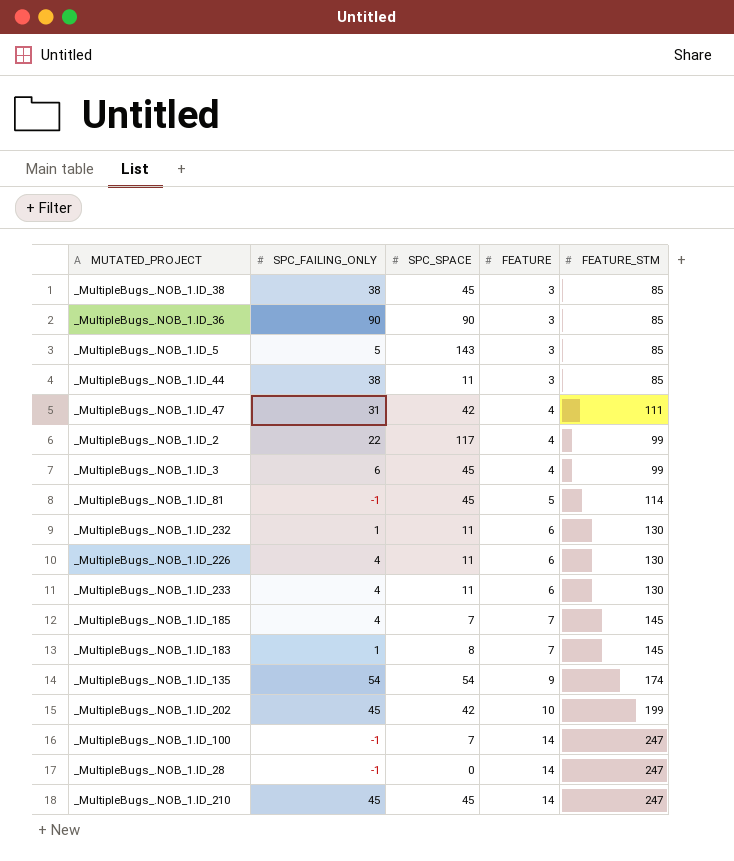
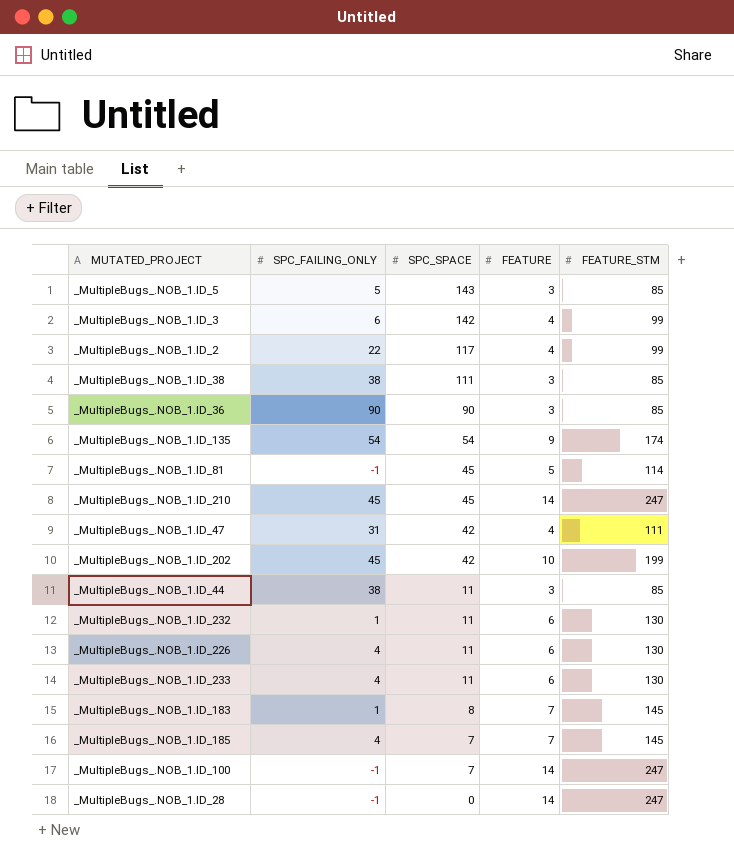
row order: FEATURE ascending -> SPC_SPACE descending
_MultipleBugs_.NOB_1.ID_3 | SPC_SPACE: 45 -> 142
_MultipleBugs_.NOB_1.ID_38 | SPC_SPACE: 45 -> 111

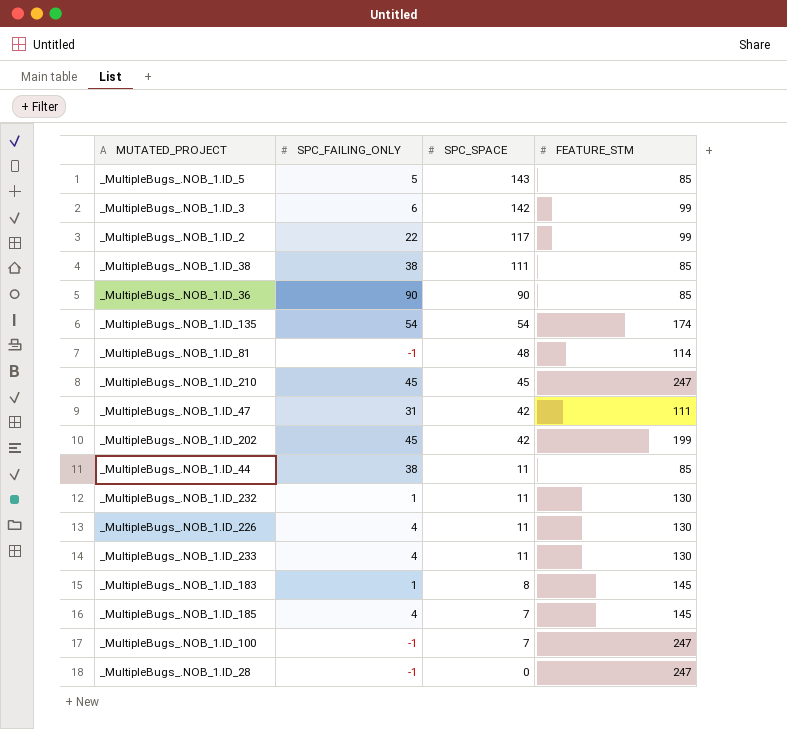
column FEATURE | position: 4 -> none
_MultipleBugs_.NOB_1.ID_81 | SPC_SPACE: 45 -> 48

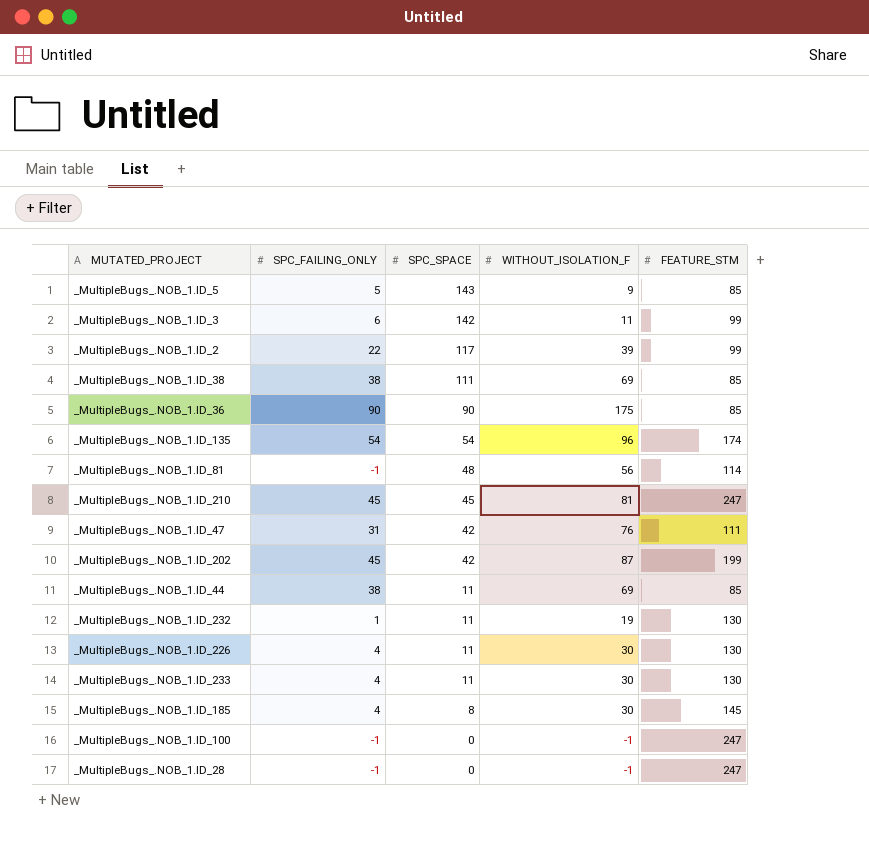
column WITHOUT_ISOLATION_F | position: none -> 4
row _MultipleBugs_.NOB_1.ID_183: 1 | 8 | 145 -> none
_MultipleBugs_.NOB_1.ID_185 | SPC_SPACE: 7 -> 8
_MultipleBugs_.NOB_1.ID_100 | SPC_SPACE: 7 -> 0

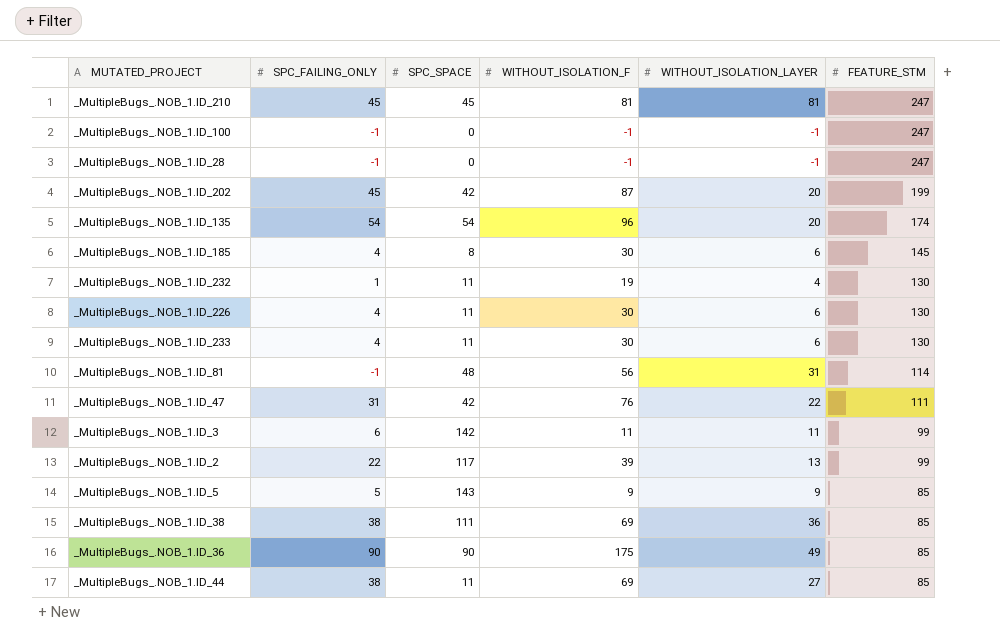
row order: SPC_SPACE descending -> FEATURE_STM descending
column WITHOUT_ISOLATION_LAYER | position: none -> 5

